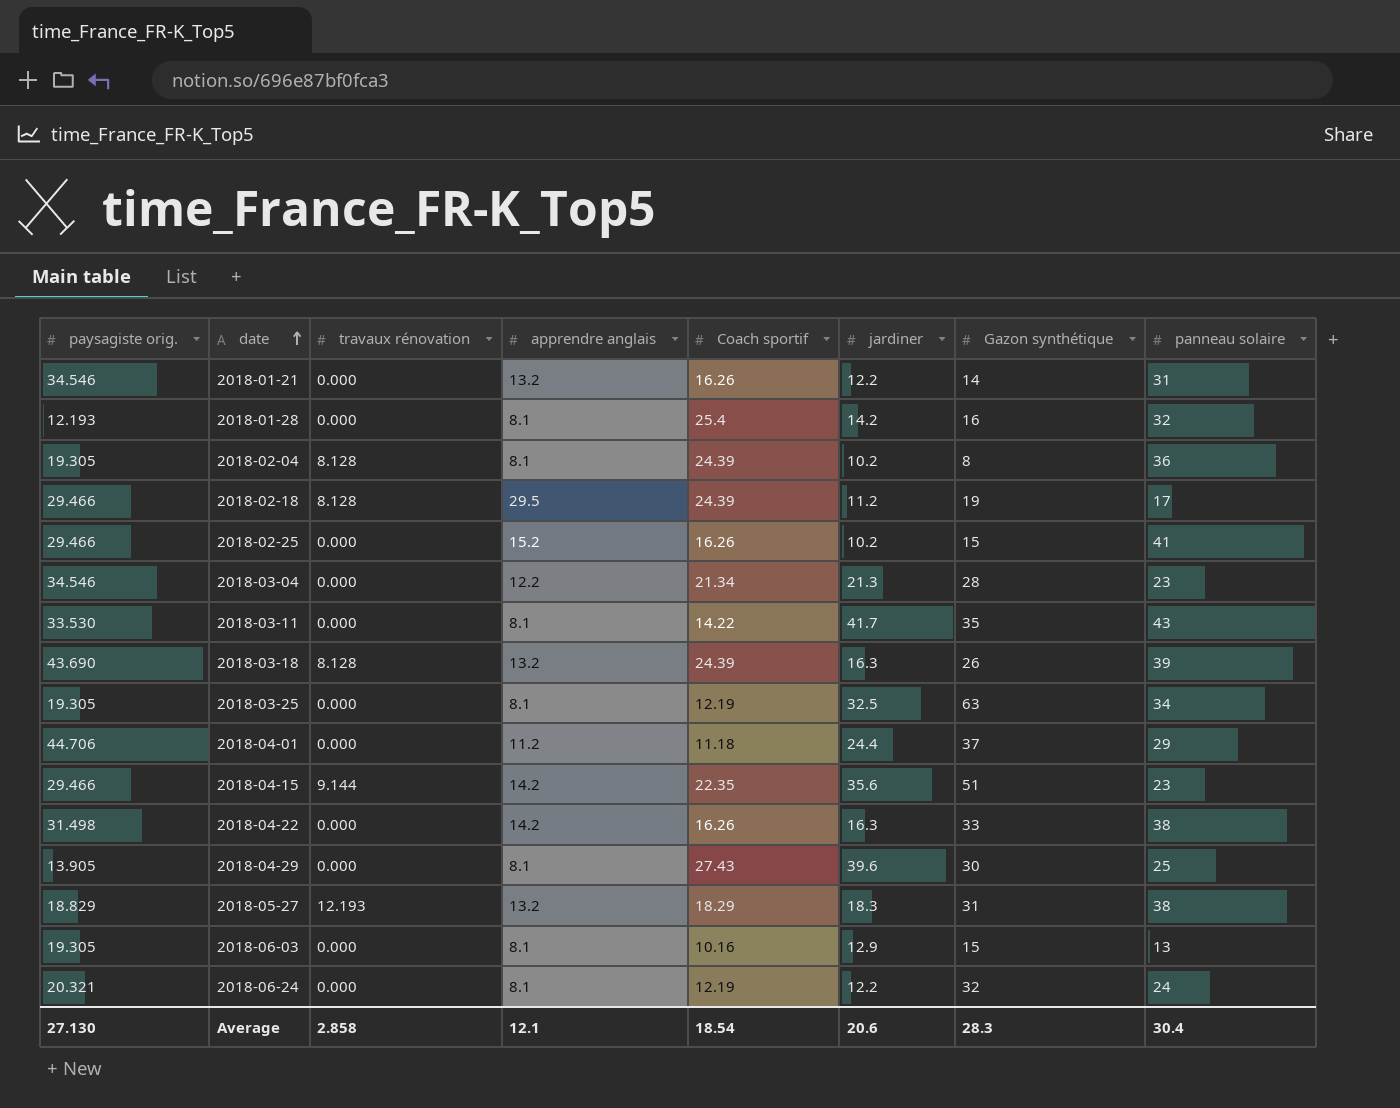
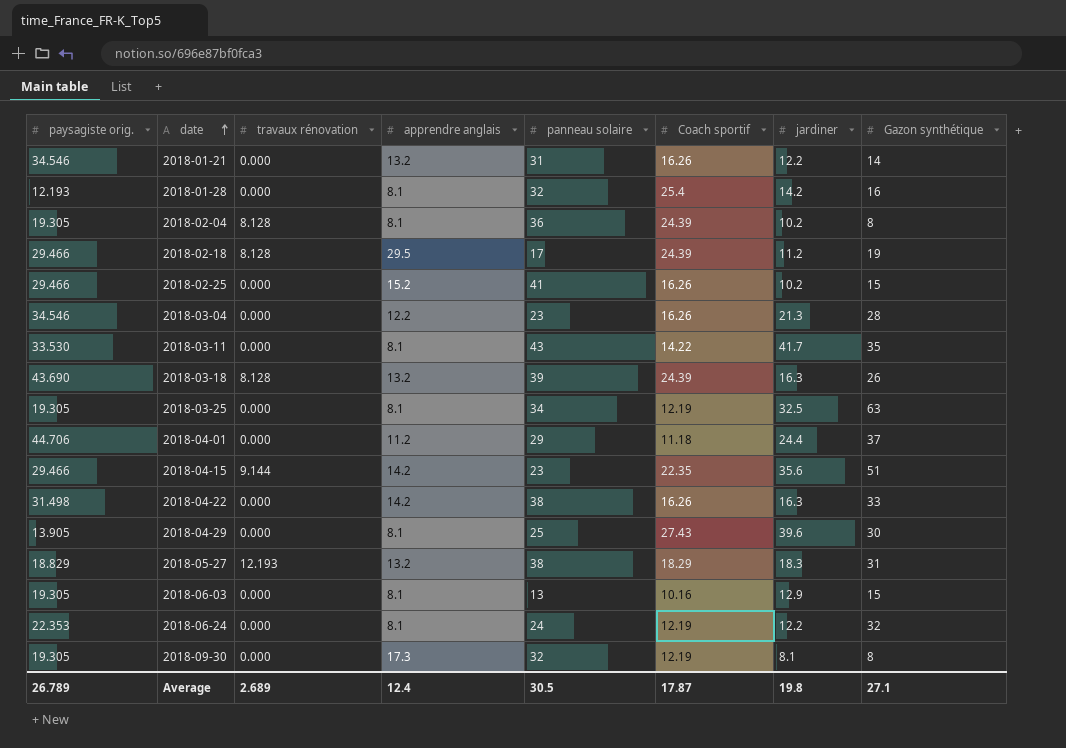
column panneau solaire | position: 8 -> 5
2018-03-04 | Coach sportif: 21.34 -> 16.26
2018-06-24 | paysagiste orig.: 20.321 -> 22.353
row 2018-09-30: none -> 19.305 | 0.000 | 17.3 | 32 | 12.19 | 8.1 | 8
Average | paysagiste orig.: 27.130 -> 26.789
Average | travaux rénovation: 2.858 -> 2.689
Average | apprendre anglais: 12.1 -> 12.4
Average | panneau solaire: 30.4 -> 30.5
Average | Coach sportif: 18.54 -> 17.87
Average | jardiner: 20.6 -> 19.8
Average | Gazon synthétique: 28.3 -> 27.1

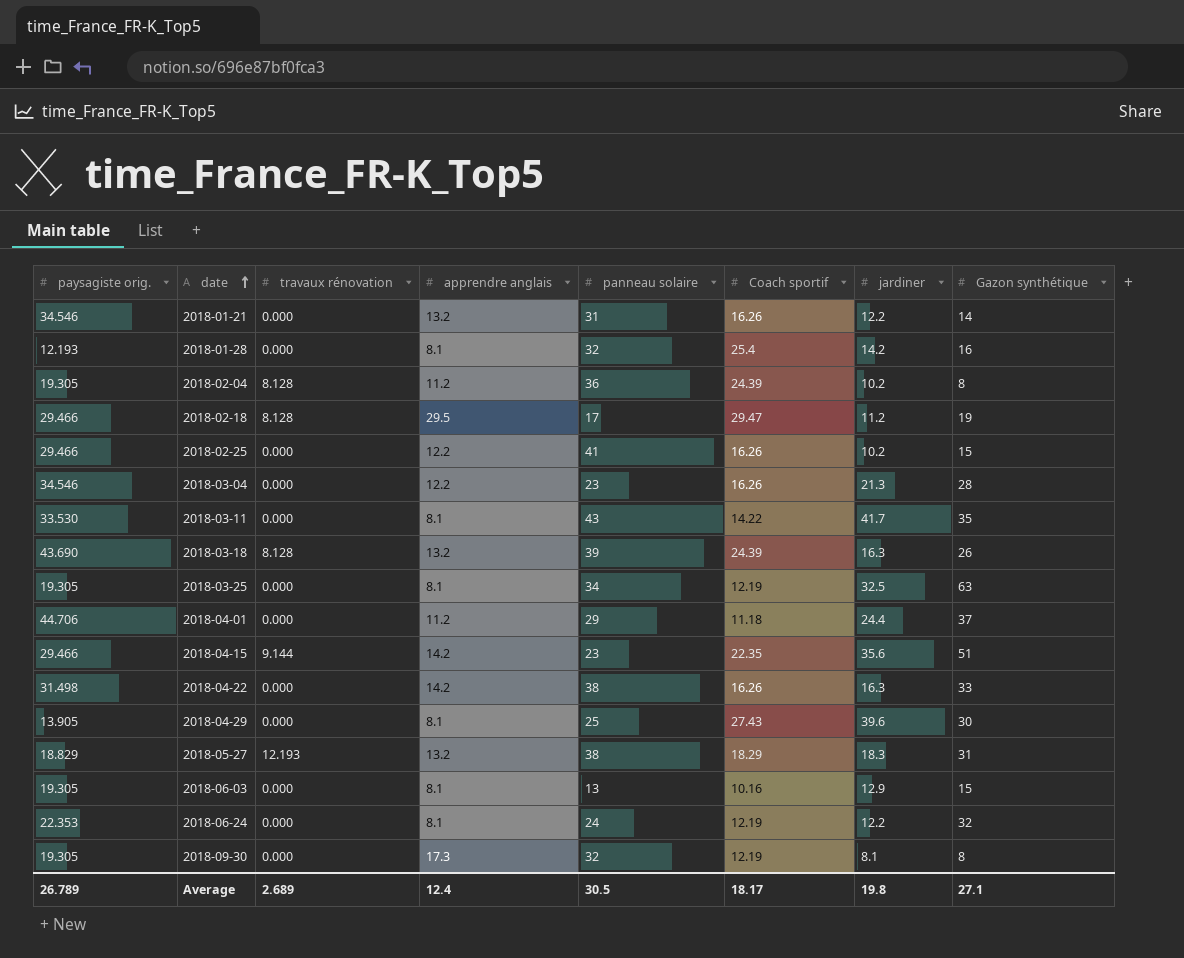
2018-02-04 | apprendre anglais: 8.1 -> 11.2
2018-02-18 | Coach sportif: 24.39 -> 29.47
2018-02-25 | apprendre anglais: 15.2 -> 12.2
Average | Coach sportif: 17.87 -> 18.17

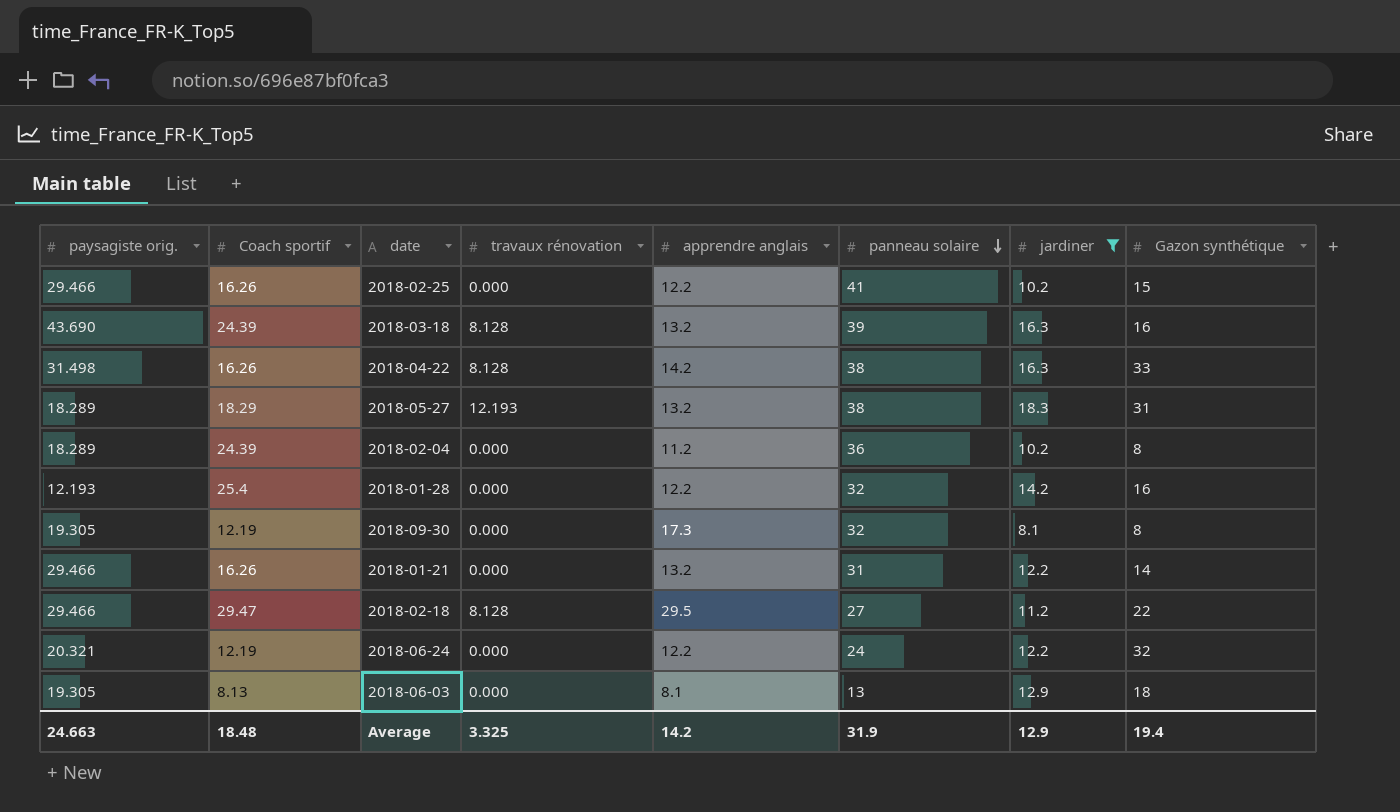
filter: none -> jardiner <= 18.3
row order: date ascending -> panneau solaire descending
column Coach sportif | position: 6 -> 2
2018-03-18 | Gazon synthétique: 26 -> 16
2018-04-22 | travaux rénovation: 0.000 -> 8.128
2018-05-27 | paysagiste orig.: 18.829 -> 18.289
2018-02-04 | paysagiste orig.: 19.305 -> 18.289
2018-02-04 | travaux rénovation: 8.128 -> 0.000
2018-01-28 | apprendre anglais: 8.1 -> 12.2
2018-01-21 | paysagiste orig.: 34.546 -> 29.466
2018-02-18 | panneau solaire: 17 -> 27
2018-02-18 | Gazon synthétique: 19 -> 22
2018-06-24 | paysagiste orig.: 22.353 -> 20.321
2018-06-24 | apprendre anglais: 8.1 -> 12.2
2018-06-03 | Coach sportif: 10.16 -> 8.13
2018-06-03 | Gazon synthétique: 15 -> 18
Average | paysagiste orig.: 26.789 -> 24.663
Average | Coach sportif: 18.17 -> 18.48
Average | travaux rénovation: 2.689 -> 3.325
Average | apprendre anglais: 12.4 -> 14.2
Average | panneau solaire: 30.5 -> 31.9
Average | jardiner: 19.8 -> 12.9
Average | Gazon synthétique: 27.1 -> 19.4

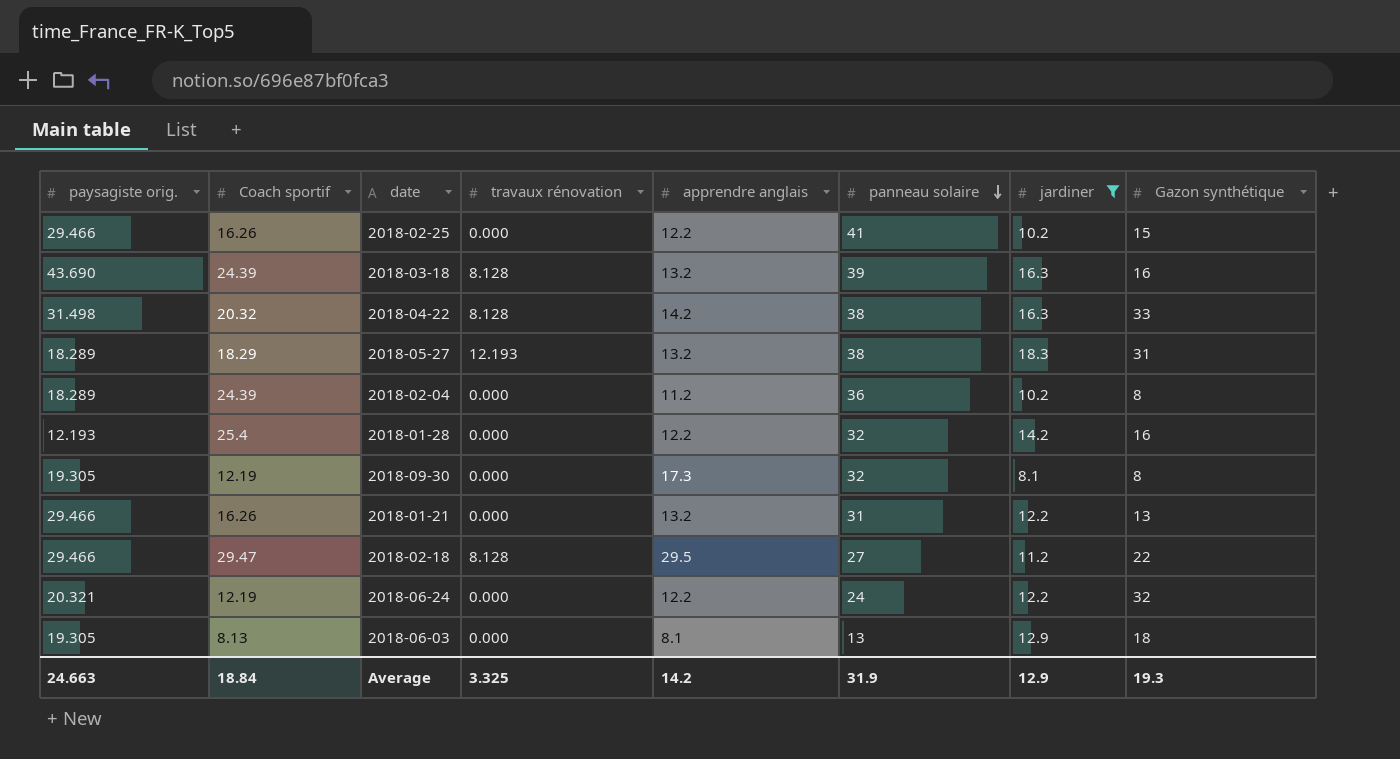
2018-04-22 | Coach sportif: 16.26 -> 20.32
2018-01-21 | Gazon synthétique: 14 -> 13
Average | Coach sportif: 18.48 -> 18.84
Average | Gazon synthétique: 19.4 -> 19.3

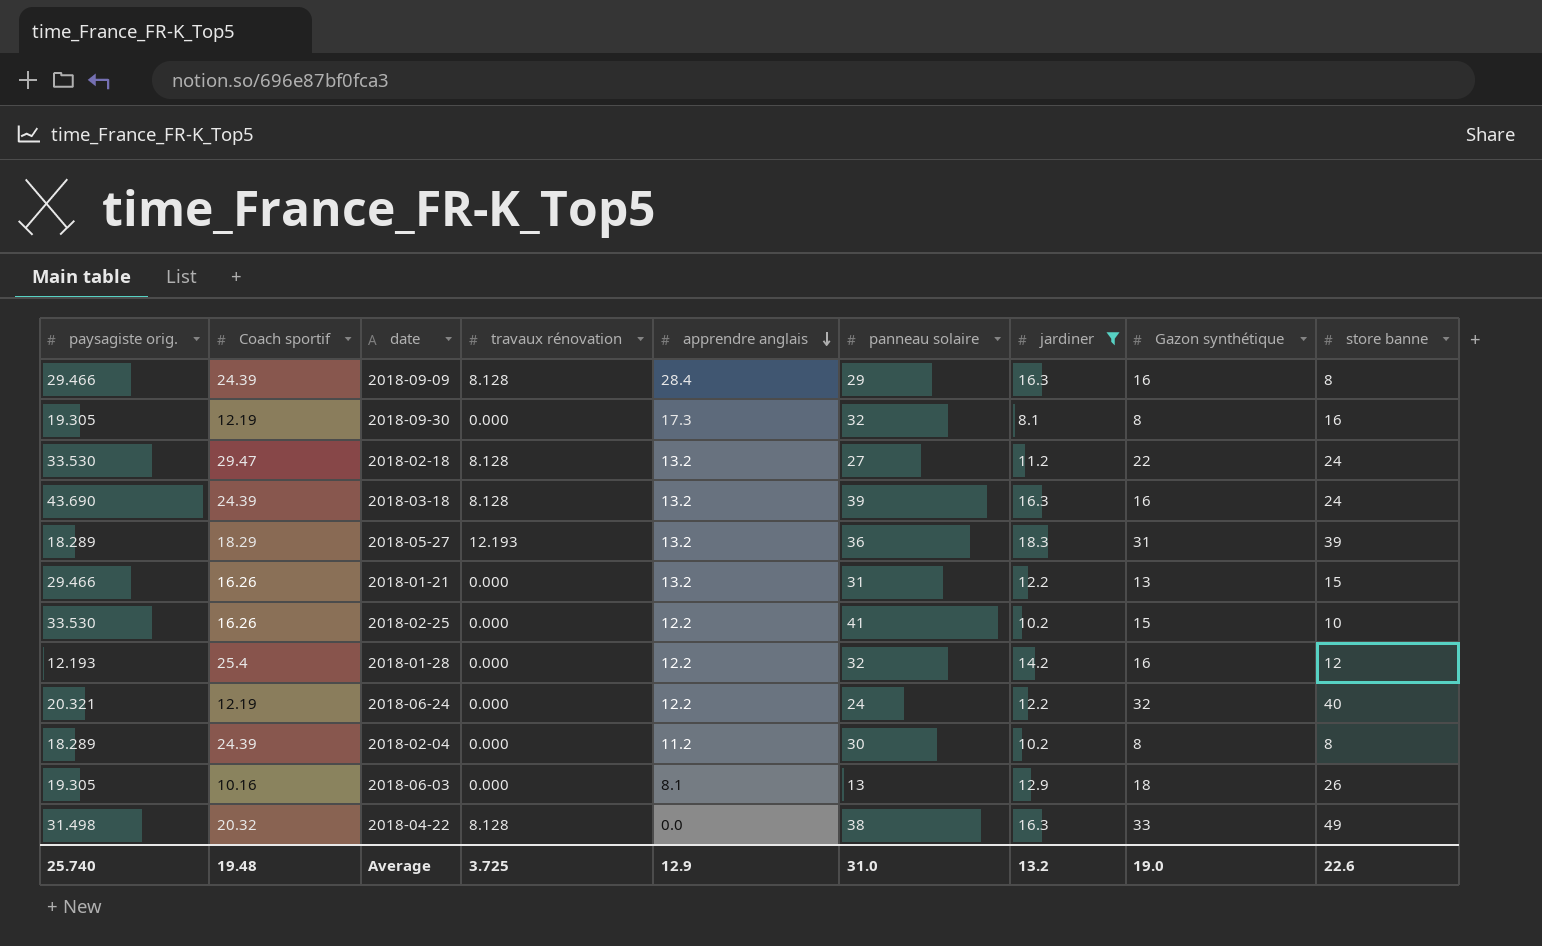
row order: panneau solaire descending -> apprendre anglais descending
column store banne | position: none -> 9
row 2018-09-09: none -> 29.466 | 24.39 | 8.128 | 28.4 | 29 | 16.3 | 16 | 8
2018-02-18 | paysagiste orig.: 29.466 -> 33.530
2018-02-18 | apprendre anglais: 29.5 -> 13.2
2018-05-27 | panneau solaire: 38 -> 36
2018-02-25 | paysagiste orig.: 29.466 -> 33.530
2018-02-04 | panneau solaire: 36 -> 30
2018-06-03 | Coach sportif: 8.13 -> 10.16
2018-04-22 | apprendre anglais: 14.2 -> 0.0
Average | paysagiste orig.: 24.663 -> 25.740
Average | Coach sportif: 18.84 -> 19.48
Average | travaux rénovation: 3.325 -> 3.725
Average | apprendre anglais: 14.2 -> 12.9
Average | panneau solaire: 31.9 -> 31.0
Average | jardiner: 12.9 -> 13.2
Average | Gazon synthétique: 19.3 -> 19.0

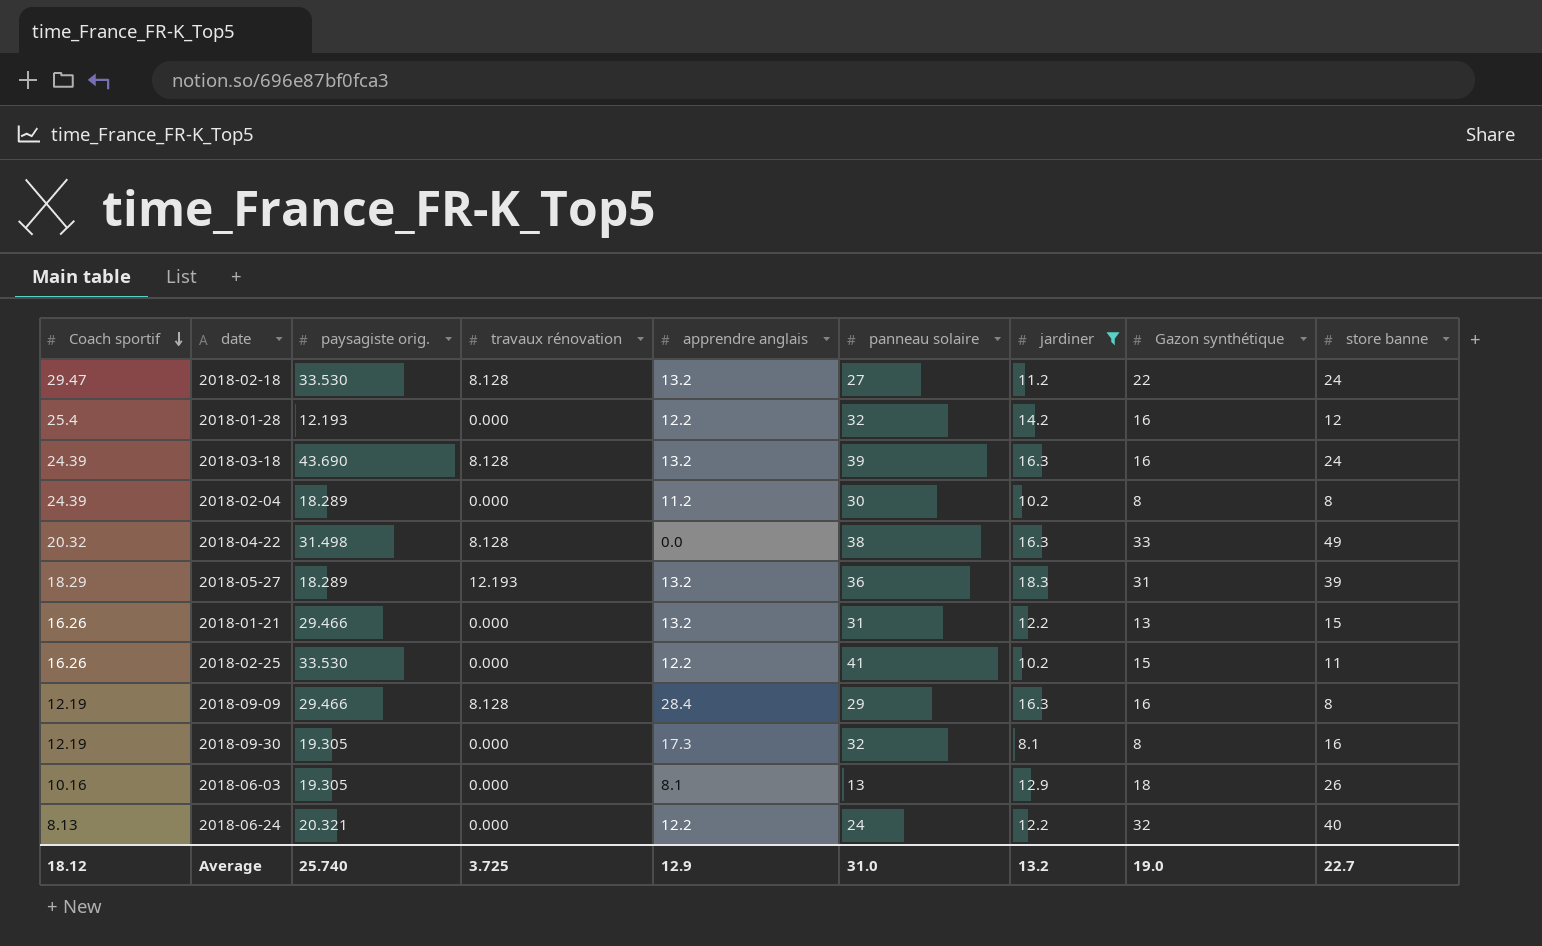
row order: apprendre anglais descending -> Coach sportif descending
column paysagiste orig. | position: 1 -> 3
2018-02-25 | store banne: 10 -> 11
2018-09-09 | Coach sportif: 24.39 -> 12.19
2018-06-24 | Coach sportif: 12.19 -> 8.13
Average | Coach sportif: 19.48 -> 18.12
Average | store banne: 22.6 -> 22.7

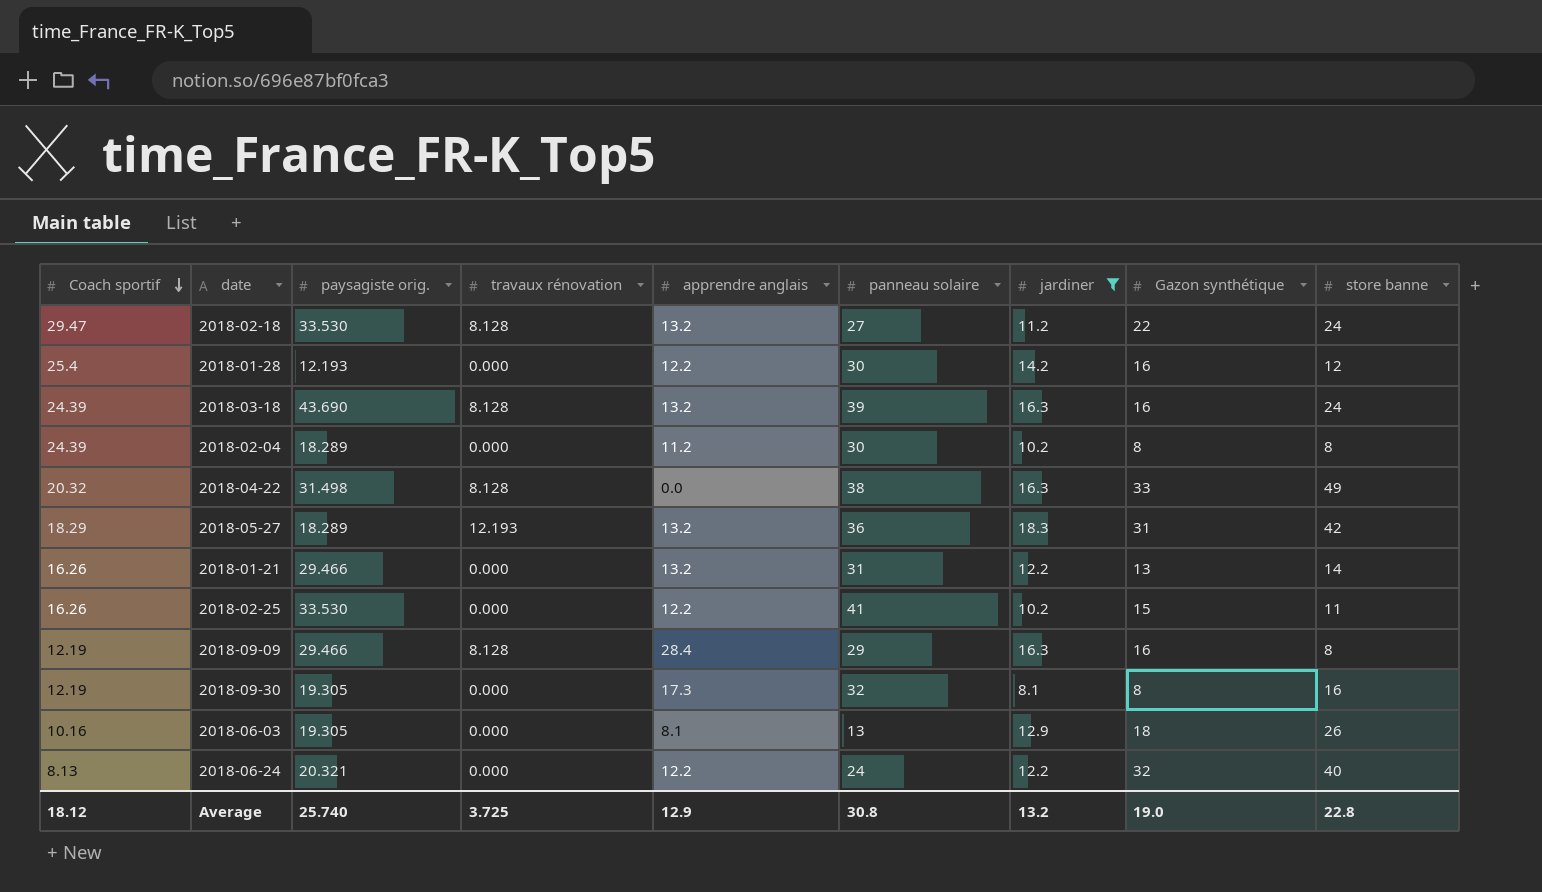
2018-01-28 | panneau solaire: 32 -> 30
2018-05-27 | store banne: 39 -> 42
2018-01-21 | store banne: 15 -> 14
Average | panneau solaire: 31.0 -> 30.8
Average | store banne: 22.7 -> 22.8

